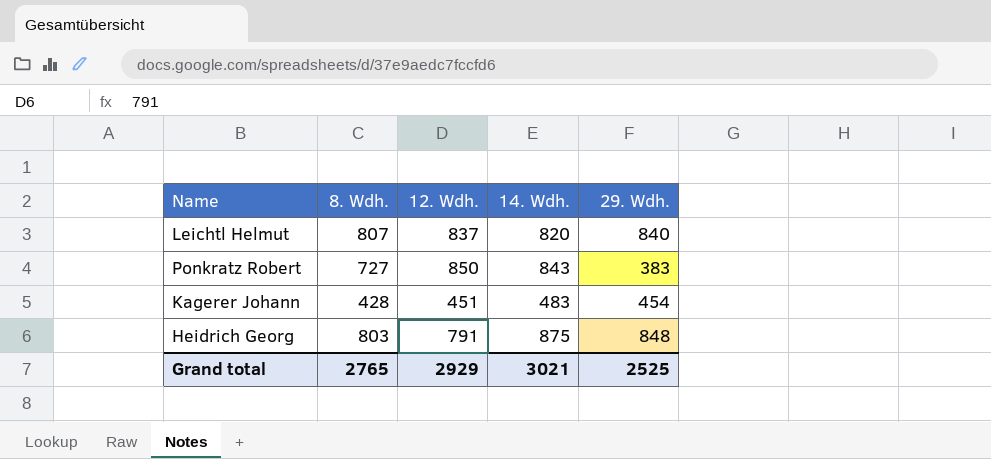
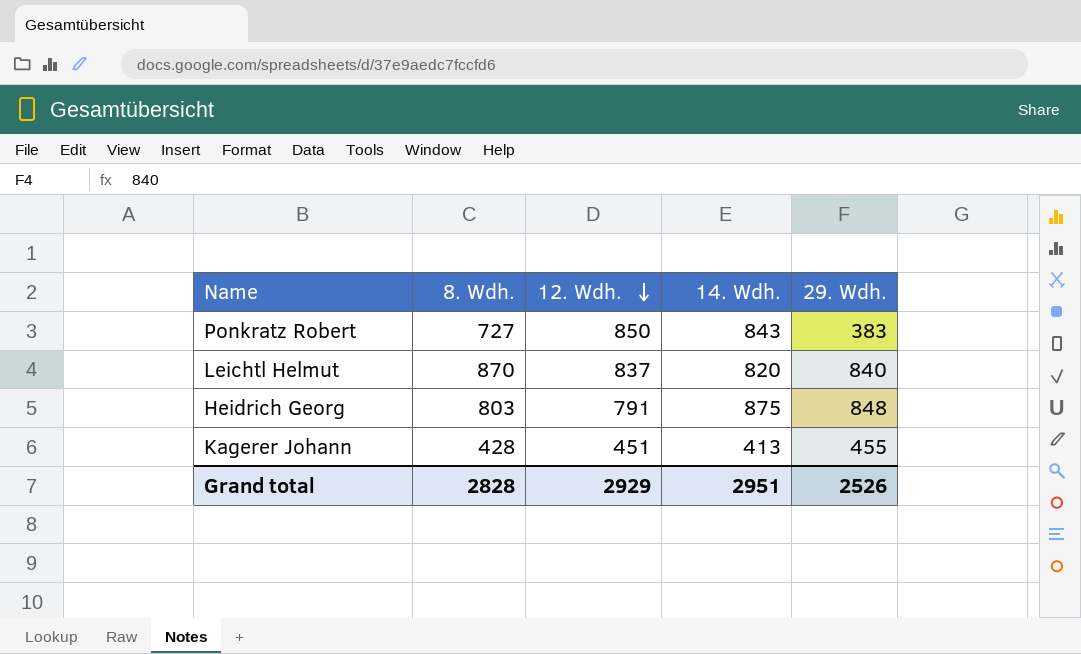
row order: none -> 12. Wdh. descending
Leichtl Helmut | 8. Wdh.: 807 -> 870
Kagerer Johann | 14. Wdh.: 483 -> 413
Kagerer Johann | 29. Wdh.: 454 -> 455
Grand total | 8. Wdh.: 2765 -> 2828
Grand total | 14. Wdh.: 3021 -> 2951
Grand total | 29. Wdh.: 2525 -> 2526

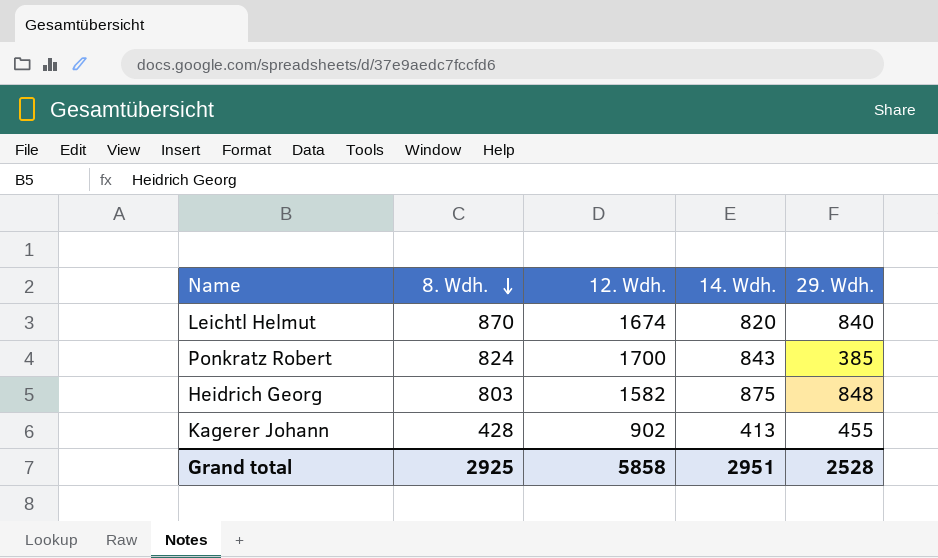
row order: 12. Wdh. descending -> 8. Wdh. descending
Leichtl Helmut | 12. Wdh.: 837 -> 1674
Ponkratz Robert | 8. Wdh.: 727 -> 824
Ponkratz Robert | 12. Wdh.: 850 -> 1700
Ponkratz Robert | 29. Wdh.: 383 -> 385
Heidrich Georg | 12. Wdh.: 791 -> 1582
Kagerer Johann | 12. Wdh.: 451 -> 902
Grand total | 8. Wdh.: 2828 -> 2925
Grand total | 12. Wdh.: 2929 -> 5858
Grand total | 29. Wdh.: 2526 -> 2528

